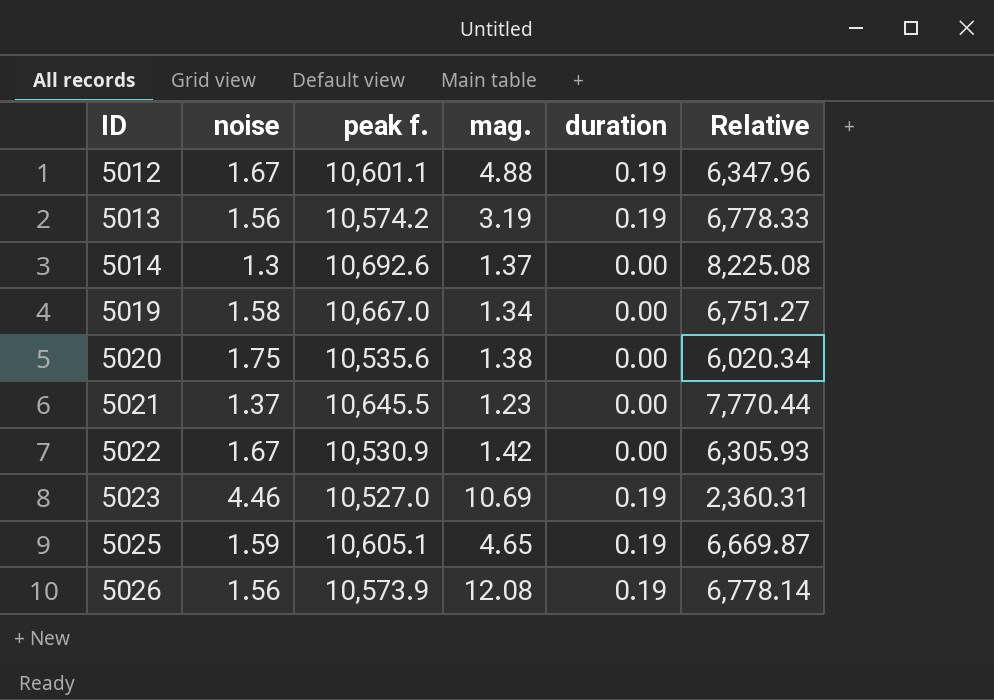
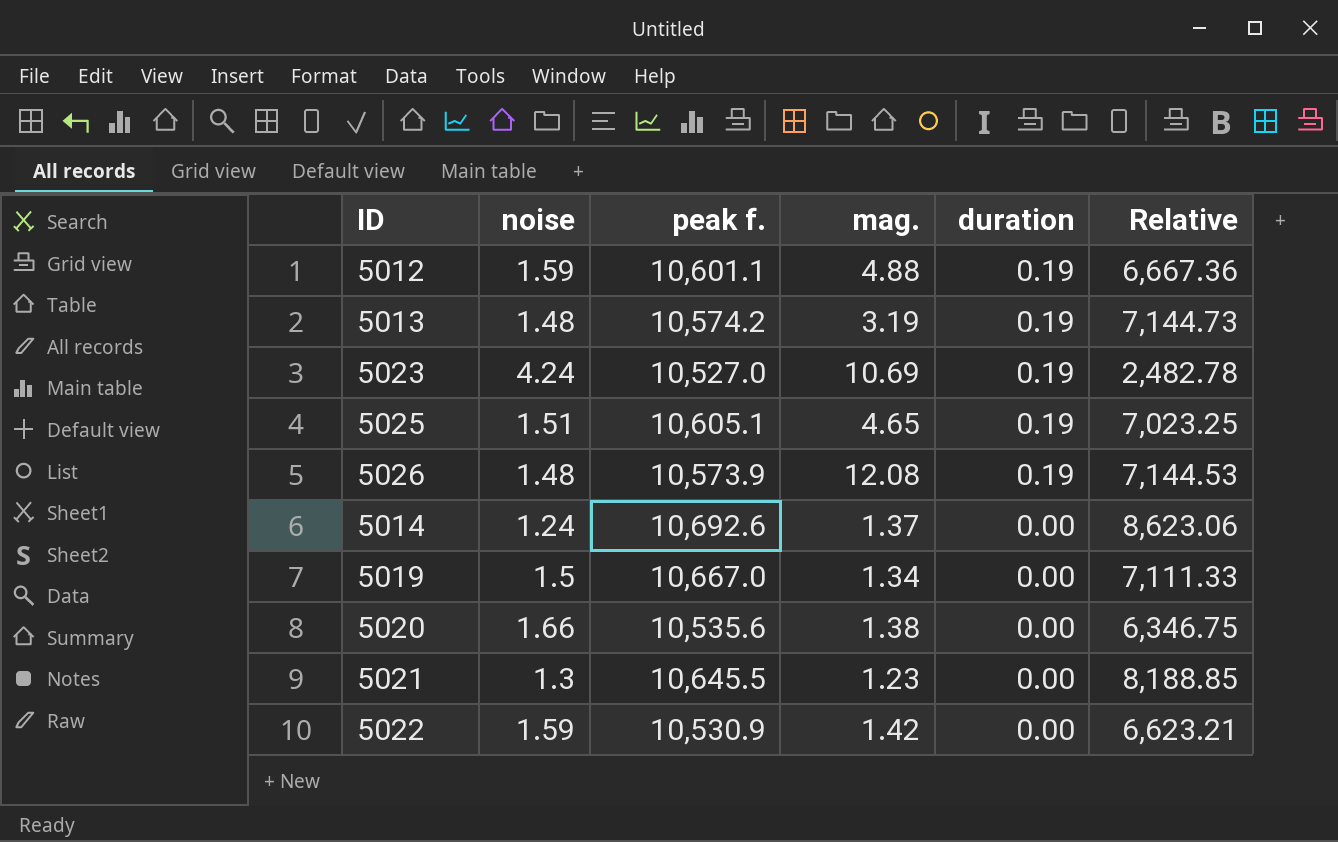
row order: ID ascending -> duration descending
5012 | noise: 1.67 -> 1.59
5012 | Relative: 6,347.96 -> 6,667.36
5013 | noise: 1.56 -> 1.48
5013 | Relative: 6,778.33 -> 7,144.73
5023 | noise: 4.46 -> 4.24
5023 | Relative: 2,360.31 -> 2,482.78
5025 | noise: 1.59 -> 1.51
5025 | Relative: 6,669.87 -> 7,023.25
5026 | noise: 1.56 -> 1.48
5026 | Relative: 6,778.14 -> 7,144.53
5014 | noise: 1.3 -> 1.24
5014 | Relative: 8,225.08 -> 8,623.06
5019 | noise: 1.58 -> 1.5
5019 | Relative: 6,751.27 -> 7,111.33
5020 | noise: 1.75 -> 1.66
5020 | Relative: 6,020.34 -> 6,346.75
5021 | noise: 1.37 -> 1.3
5021 | Relative: 7,770.44 -> 8,188.85
5022 | noise: 1.67 -> 1.59
5022 | Relative: 6,305.93 -> 6,623.21

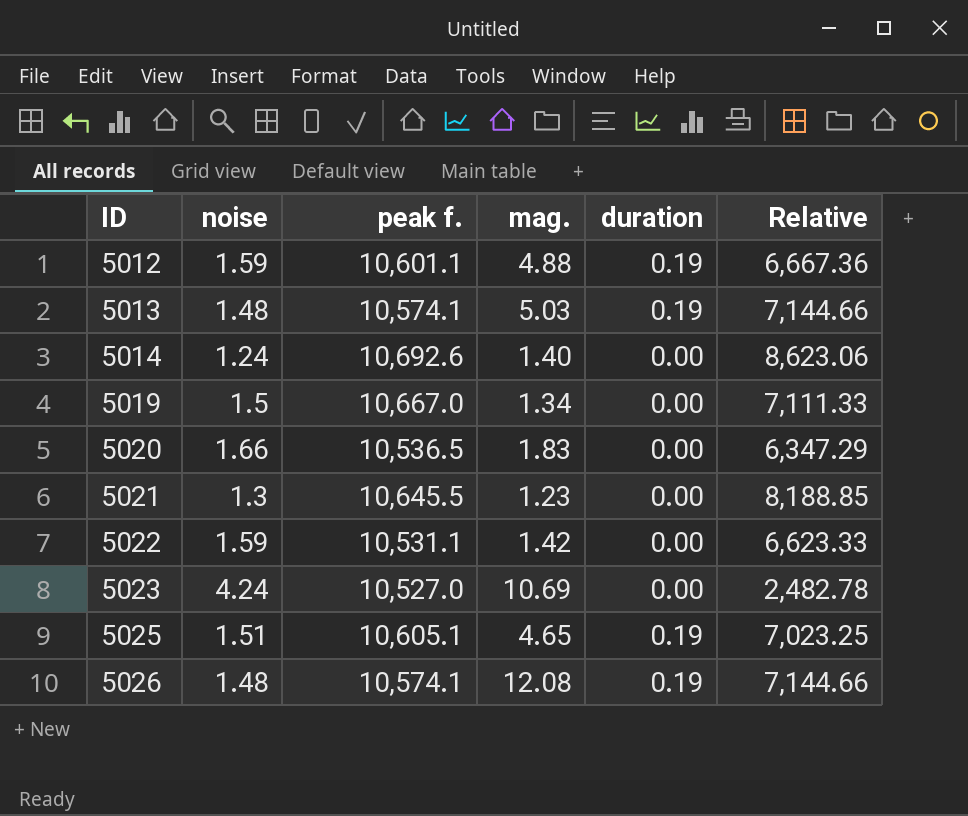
row order: duration descending -> ID ascending
5013 | peak f.: 10,574.2 -> 10,574.1
5013 | mag.: 3.19 -> 5.03
5013 | Relative: 7,144.73 -> 7,144.66
5014 | mag.: 1.37 -> 1.40
5020 | peak f.: 10,535.6 -> 10,536.5
5020 | mag.: 1.38 -> 1.83
5020 | Relative: 6,346.75 -> 6,347.29
5022 | peak f.: 10,530.9 -> 10,531.1
5022 | Relative: 6,623.21 -> 6,623.33
5023 | duration: 0.19 -> 0.00
5026 | peak f.: 10,573.9 -> 10,574.1
5026 | Relative: 7,144.53 -> 7,144.66

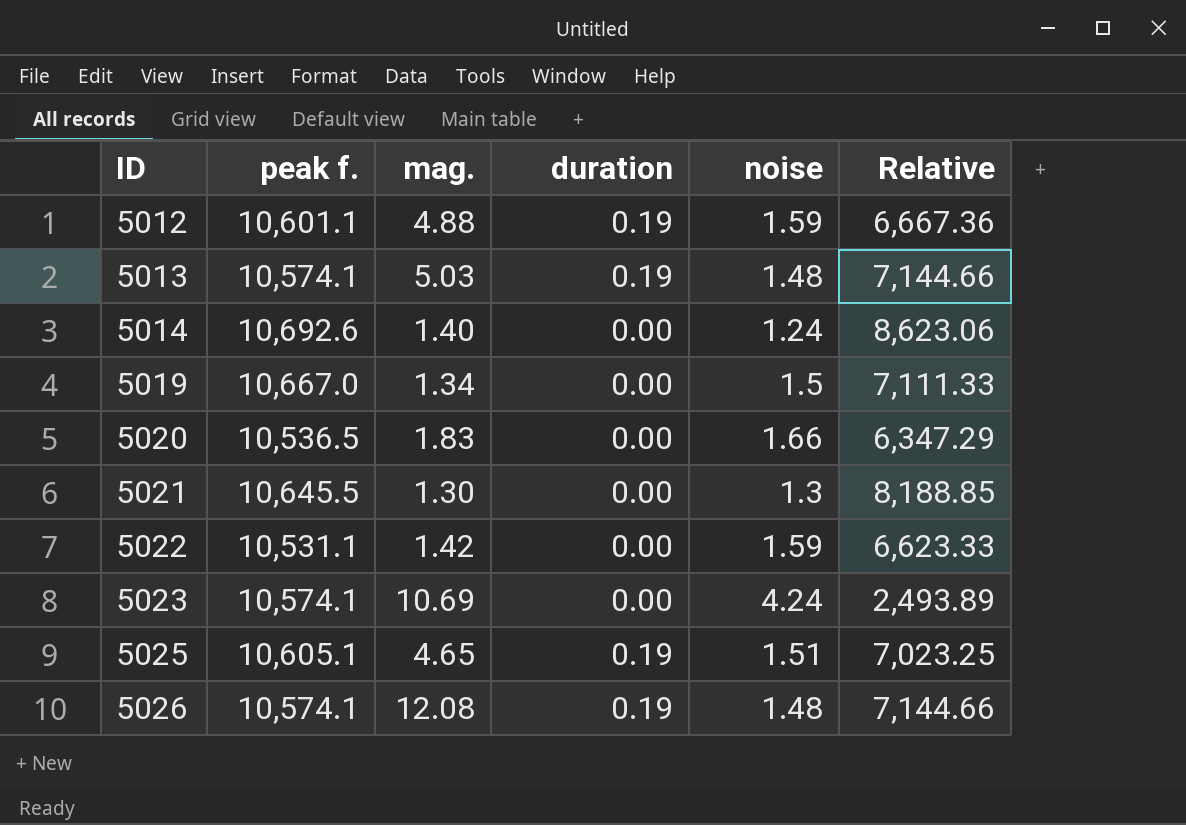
column noise | position: 2 -> 5
5021 | mag.: 1.23 -> 1.30
5023 | peak f.: 10,527.0 -> 10,574.1
5023 | Relative: 2,482.78 -> 2,493.89

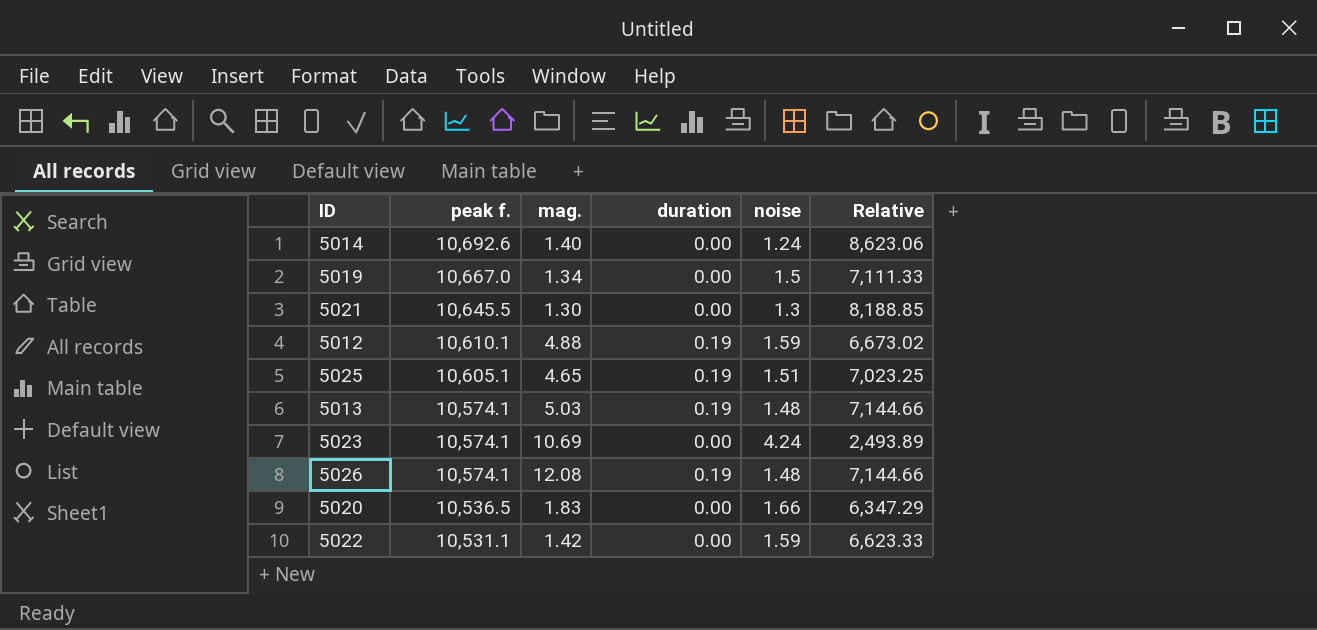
row order: ID ascending -> peak f. descending
5012 | peak f.: 10,601.1 -> 10,610.1
5012 | Relative: 6,667.36 -> 6,673.02

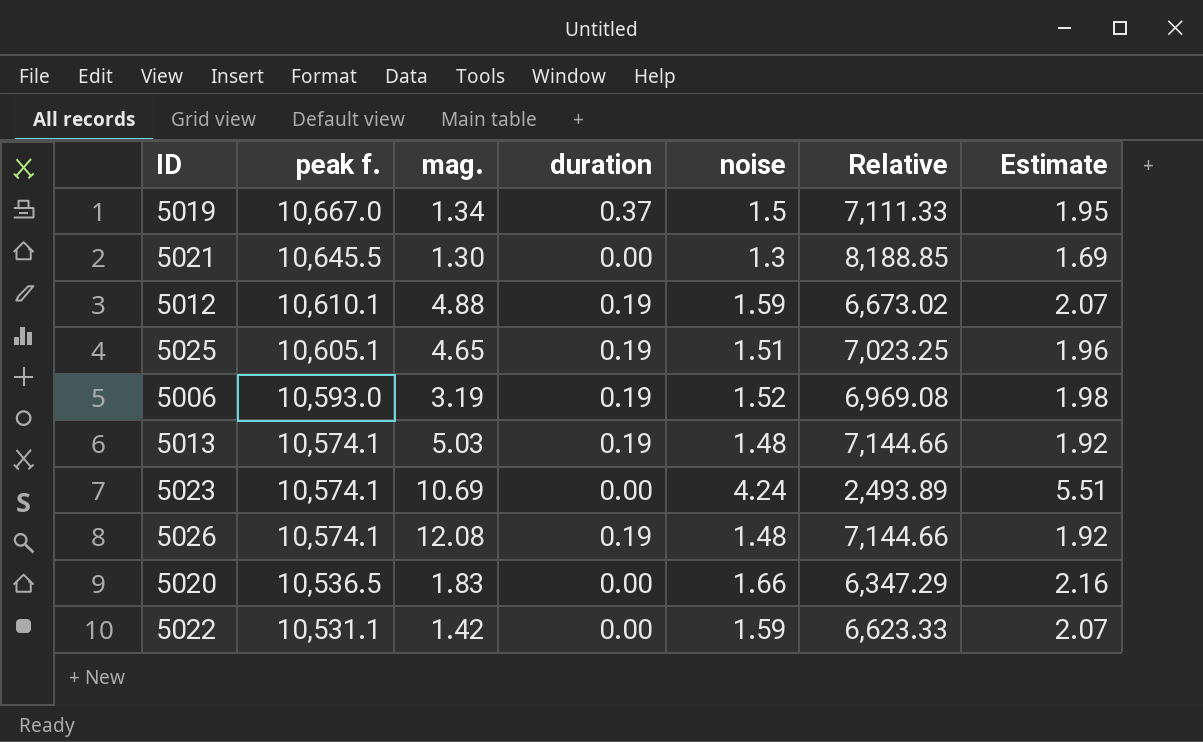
column Estimate | formula: none -> [noise] * 1.3
row 5014: 10,692.6 | 1.40 | 0.00 | 1.24 | 8,623.06 -> none
5019 | duration: 0.00 -> 0.37
row 5006: none -> 10,593.0 | 3.19 | 0.19 | 1.52 | 6,969.08 | 1.98

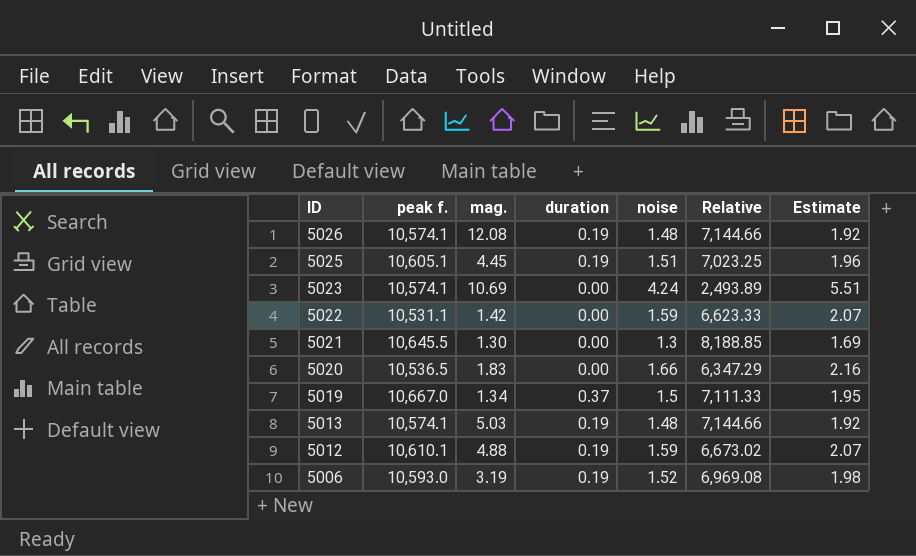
row order: peak f. descending -> ID descending
5025 | mag.: 4.65 -> 4.45

